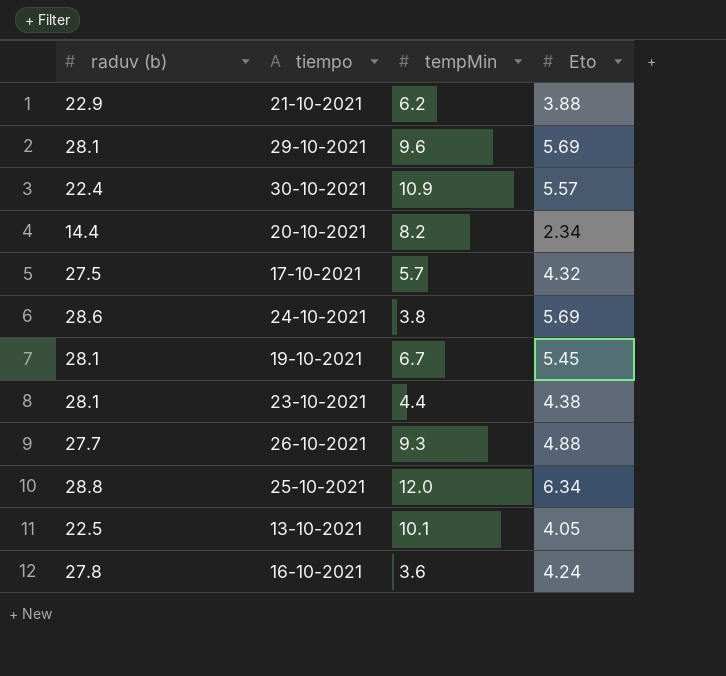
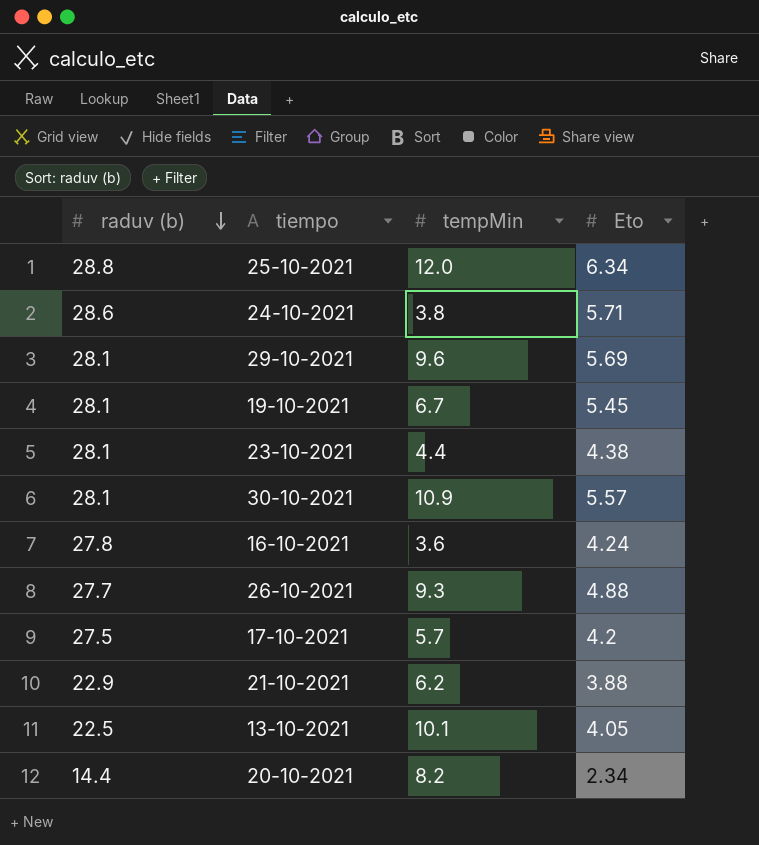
row order: none -> raduv (b) descending
24-10-2021 | Eto: 5.69 -> 5.71
30-10-2021 | raduv (b): 22.4 -> 28.1
17-10-2021 | Eto: 4.32 -> 4.2

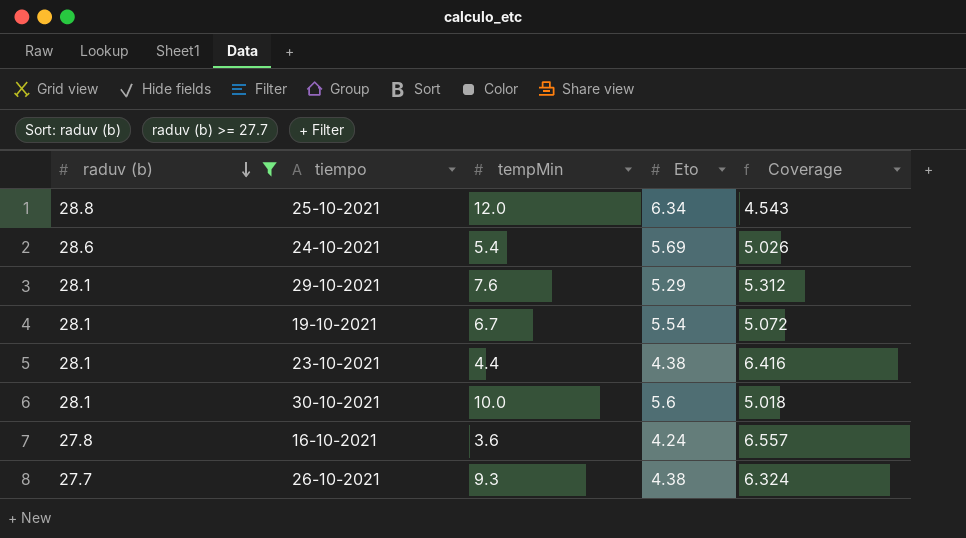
filter: none -> raduv (b) >= 27.7
column Coverage | formula: none -> [raduv (b)] / [Eto]
24-10-2021 | tempMin: 3.8 -> 5.4
24-10-2021 | Eto: 5.71 -> 5.69
29-10-2021 | tempMin: 9.6 -> 7.6
29-10-2021 | Eto: 5.69 -> 5.29
19-10-2021 | Eto: 5.45 -> 5.54
30-10-2021 | tempMin: 10.9 -> 10.0
30-10-2021 | Eto: 5.57 -> 5.6
26-10-2021 | Eto: 4.88 -> 4.38

